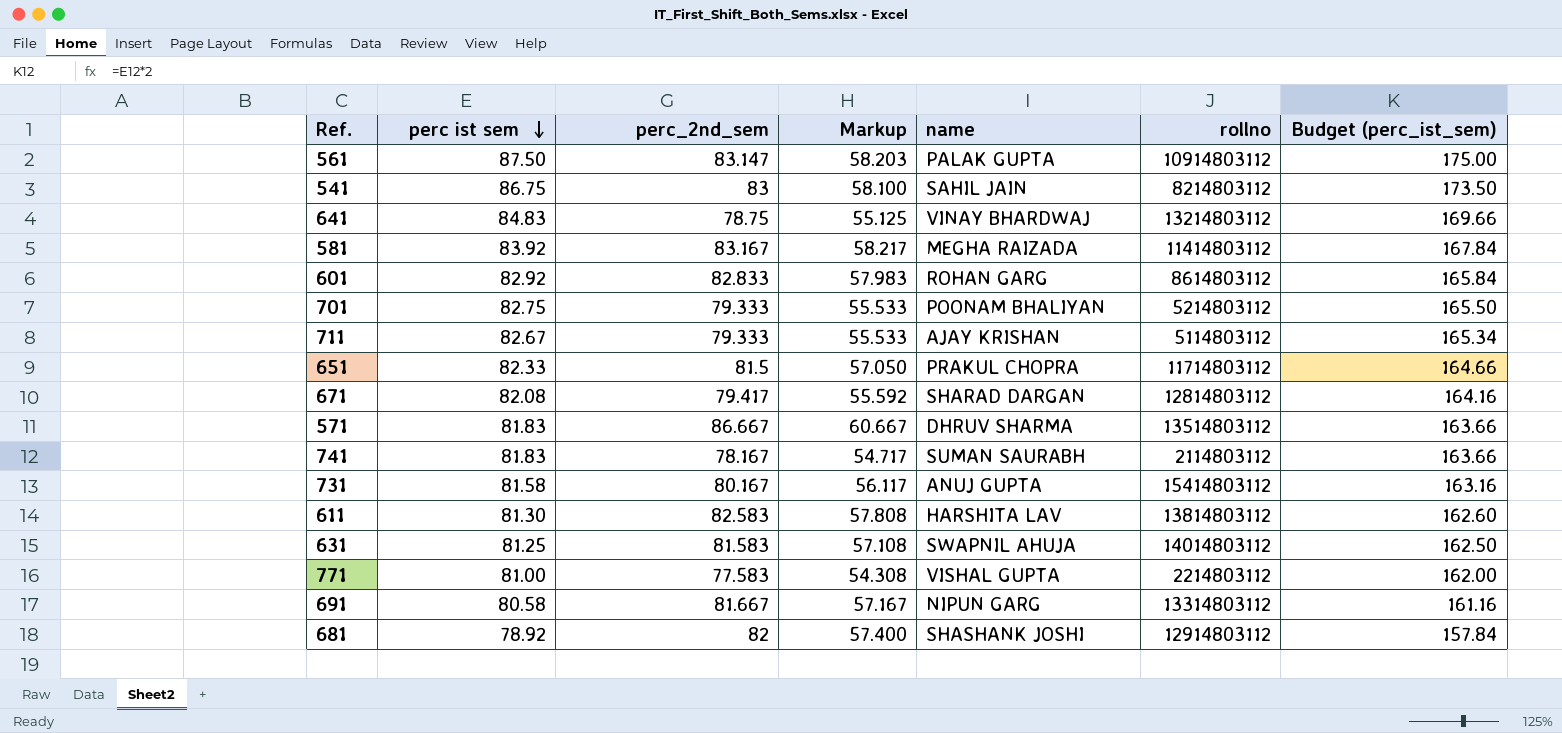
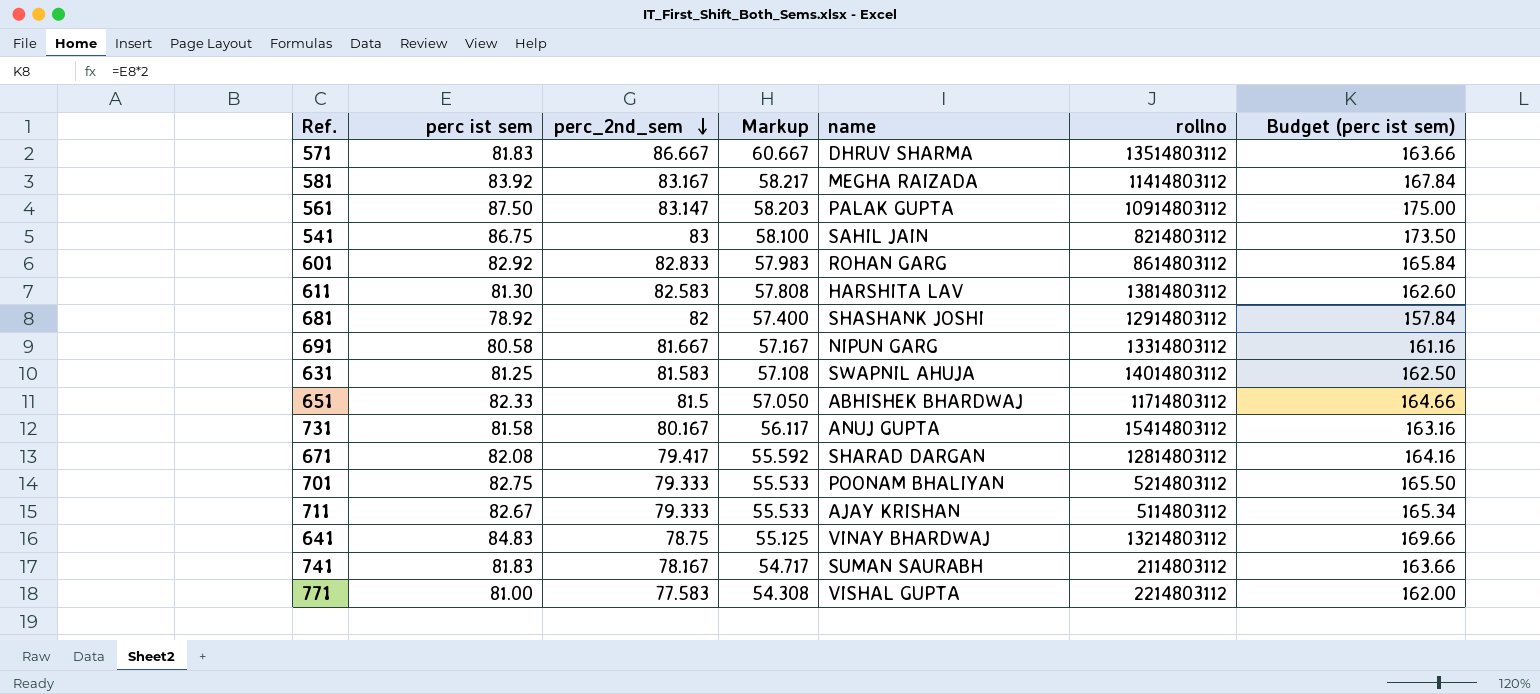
row order: perc ist sem descending -> perc_2nd_sem descending
column name: Budget (perc_ist_sem) -> Budget (perc ist sem)
651 | name: PRAKUL CHOPRA -> ABHISHEK BHARDWAJ

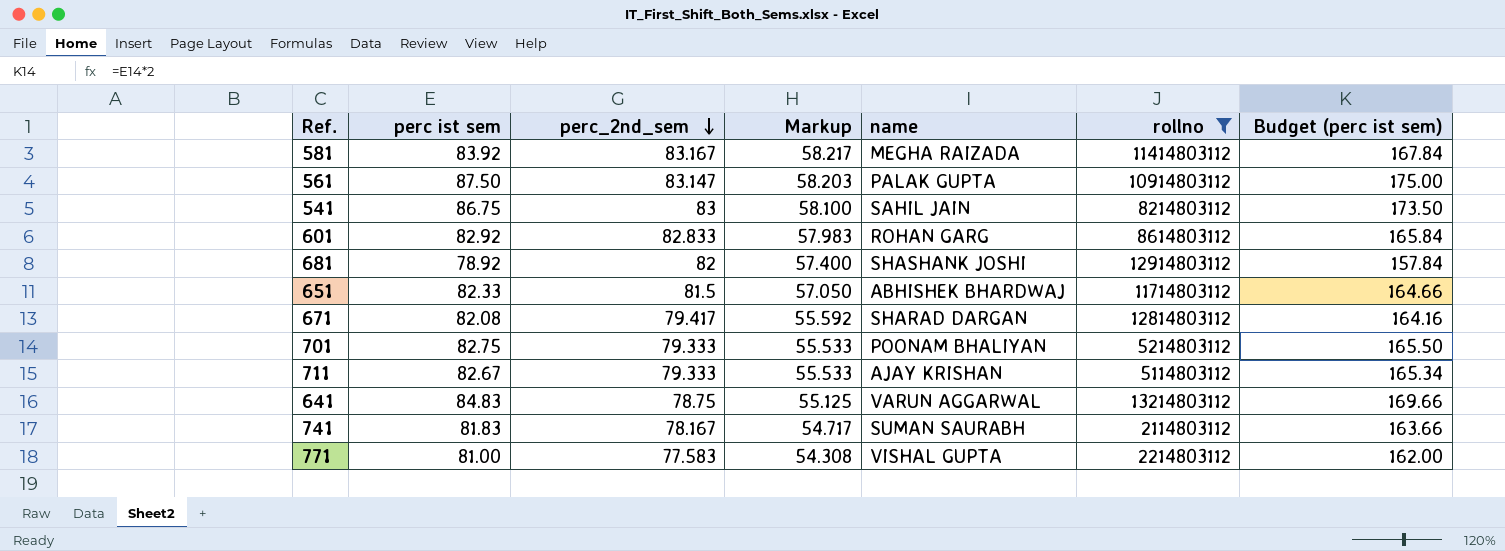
filter: none -> rollno <= 13214803112
641 | name: VINAY BHARDWAJ -> VARUN AGGARWAL

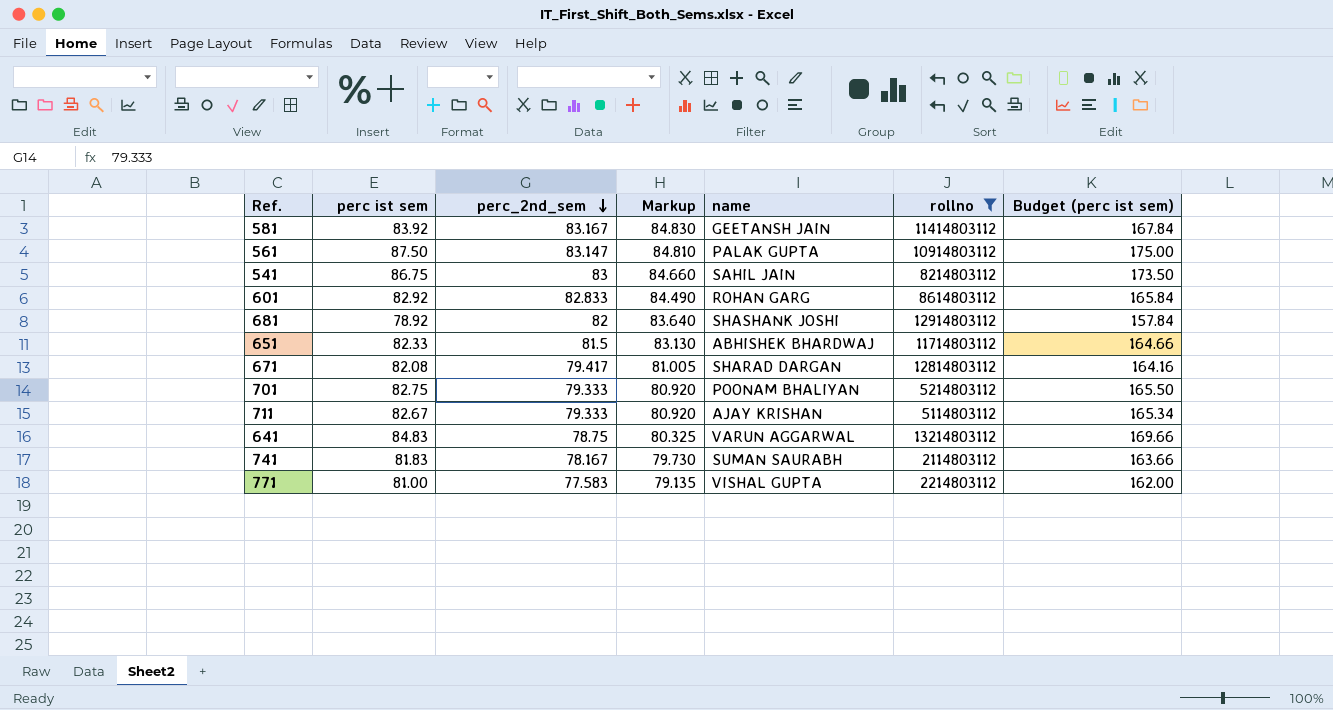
column Markup | formula: [perc_2nd_sem] * 0.7 -> [perc_2nd_sem] * 1.02
581 | name: MEGHA RAIZADA -> GEETANSH JAIN

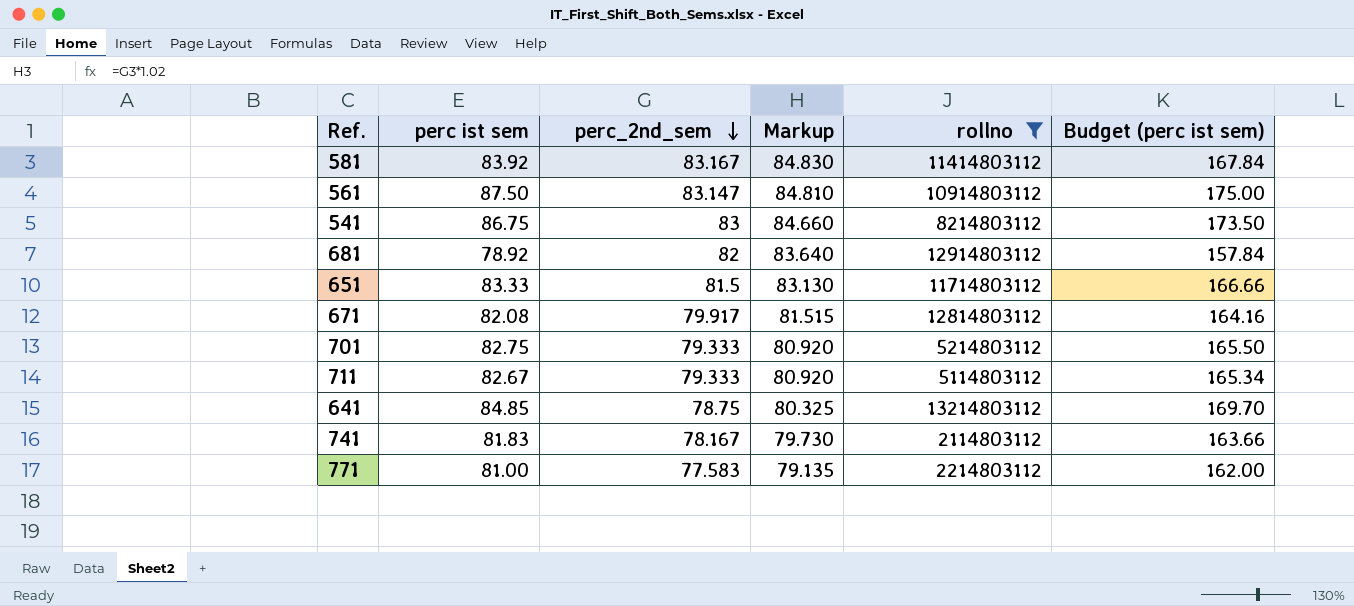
column name | position: 5 -> none
row 601: 82.92 | 82.833 | 84.490 | ROHAN GARG | 8614803112 | 165.84 -> none
651 | perc ist sem: 82.33 -> 83.33
651 | Budget (perc ist sem): 164.66 -> 166.66
671 | perc_2nd_sem: 79.417 -> 79.917
671 | Markup: 81.005 -> 81.515
641 | perc ist sem: 84.83 -> 84.85
641 | Budget (perc ist sem): 169.66 -> 169.70

